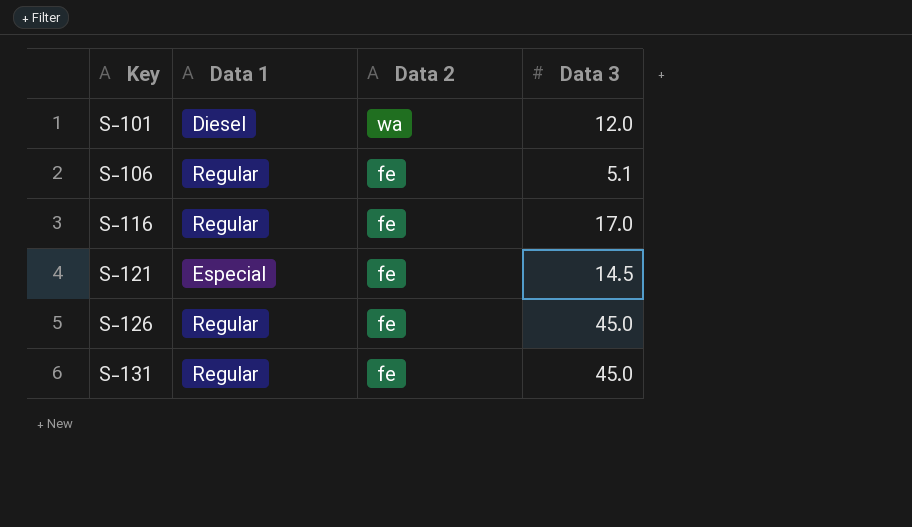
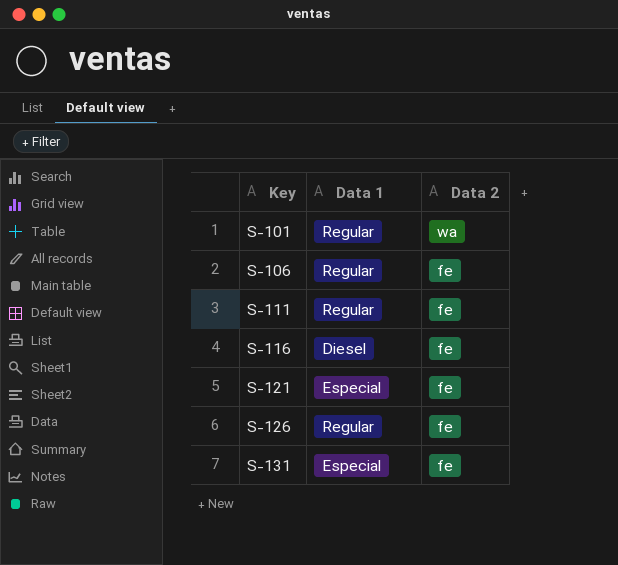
column Data 3 | position: 4 -> none
S-101 | Data 1: Diesel -> Regular
row S-111: none -> Regular | fe
S-116 | Data 1: Regular -> Diesel
S-131 | Data 1: Regular -> Especial

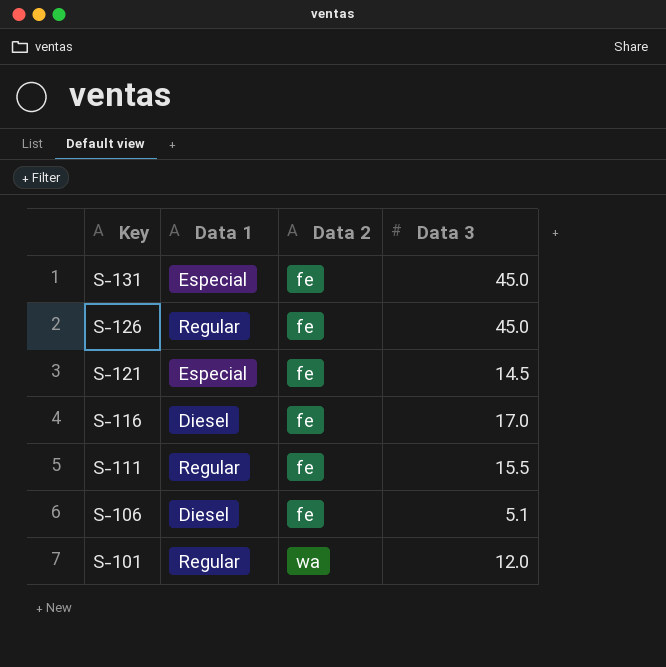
row order: Key ascending -> Key descending
column Data 3 | position: none -> 4
S-106 | Data 1: Regular -> Diesel

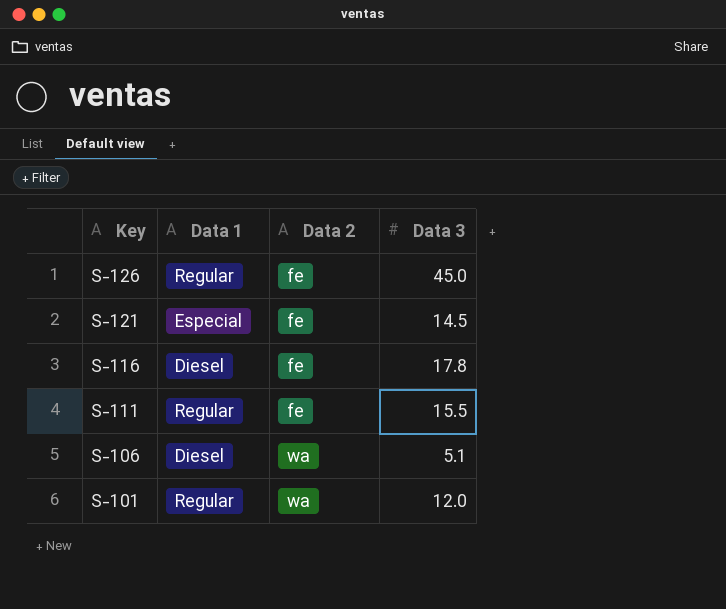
row S-131: Especial | fe | 45.0 -> none
S-116 | Data 3: 17.0 -> 17.8
S-106 | Data 2: fe -> wa

